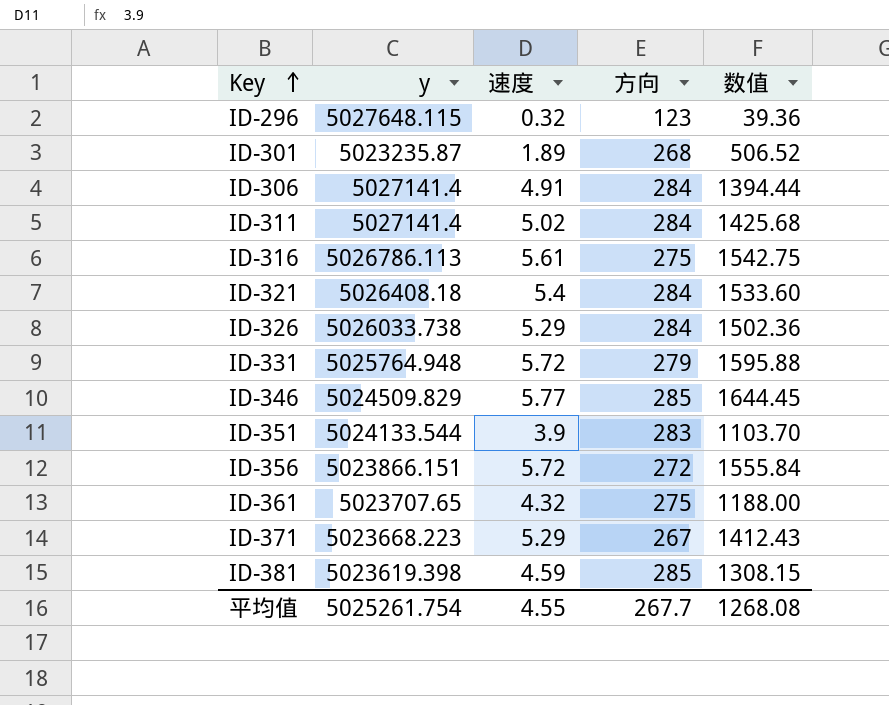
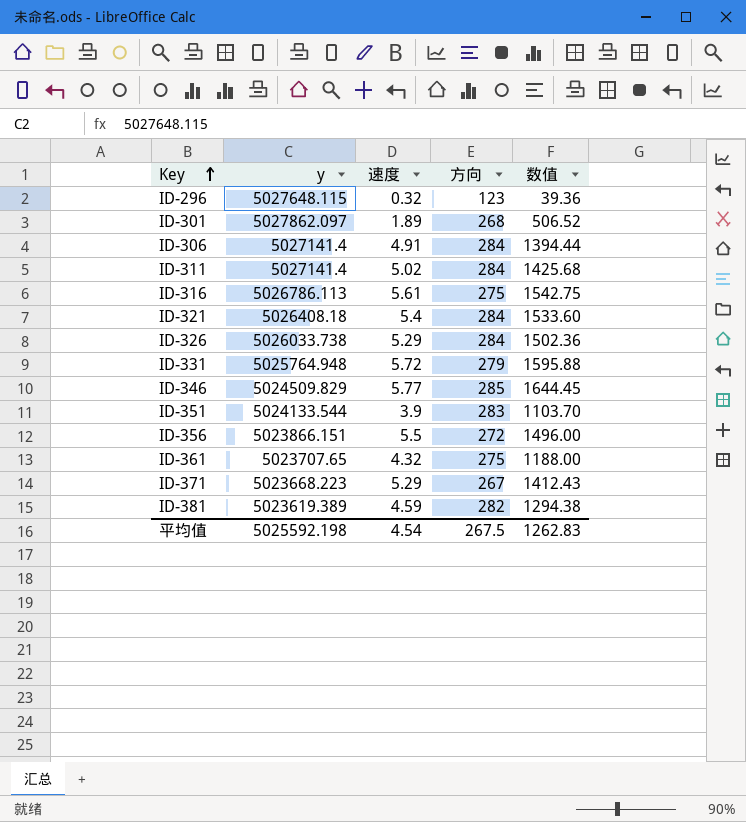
ID-301 | y: 5023235.87 -> 5027862.097
ID-356 | 速度: 5.72 -> 5.5
ID-356 | 数值: 1555.84 -> 1496.00
ID-381 | y: 5023619.398 -> 5023619.389
ID-381 | 方向: 285 -> 282
ID-381 | 数值: 1308.15 -> 1294.38
平均值 | y: 5025261.754 -> 5025592.198
平均值 | 速度: 4.55 -> 4.54
平均值 | 方向: 267.7 -> 267.5
平均值 | 数值: 1268.08 -> 1262.83

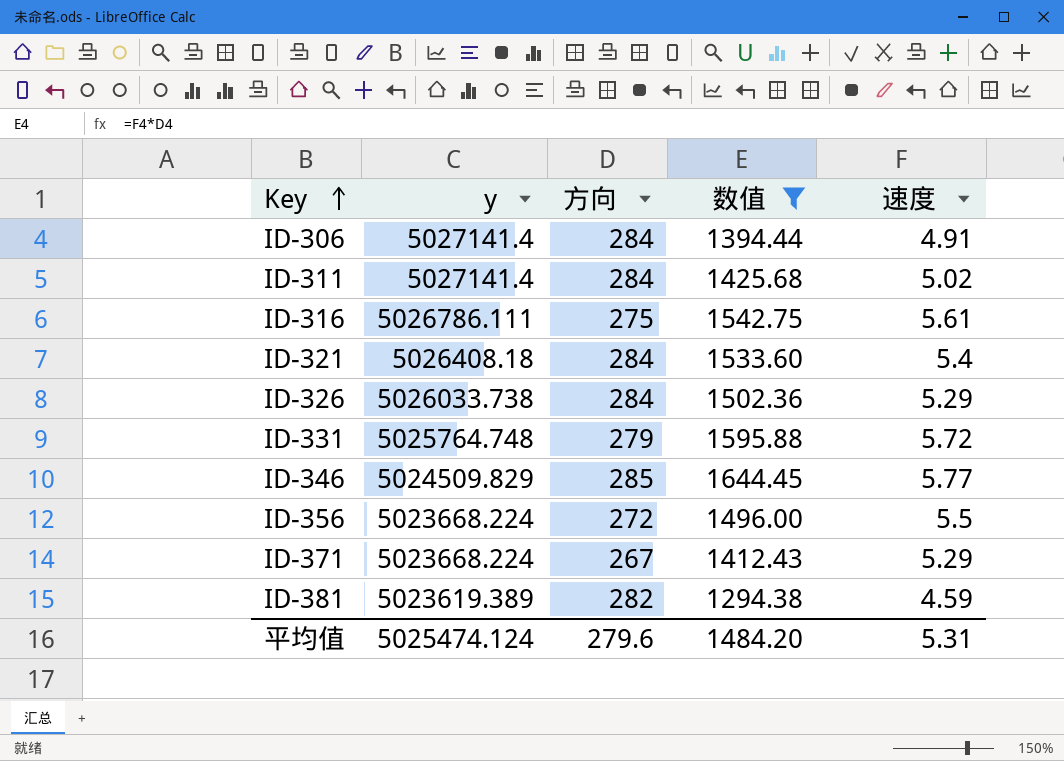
filter: none -> 数值 >= 1294.38
column 速度 | position: 3 -> 5
ID-316 | y: 5026786.113 -> 5026786.111
ID-331 | y: 5025764.948 -> 5025764.748
ID-356 | y: 5023866.151 -> 5023668.224
ID-371 | y: 5023668.223 -> 5023668.224
平均值 | y: 5025592.198 -> 5025474.124
平均值 | 方向: 267.5 -> 279.6
平均值 | 数值: 1262.83 -> 1484.20
平均值 | 速度: 4.54 -> 5.31

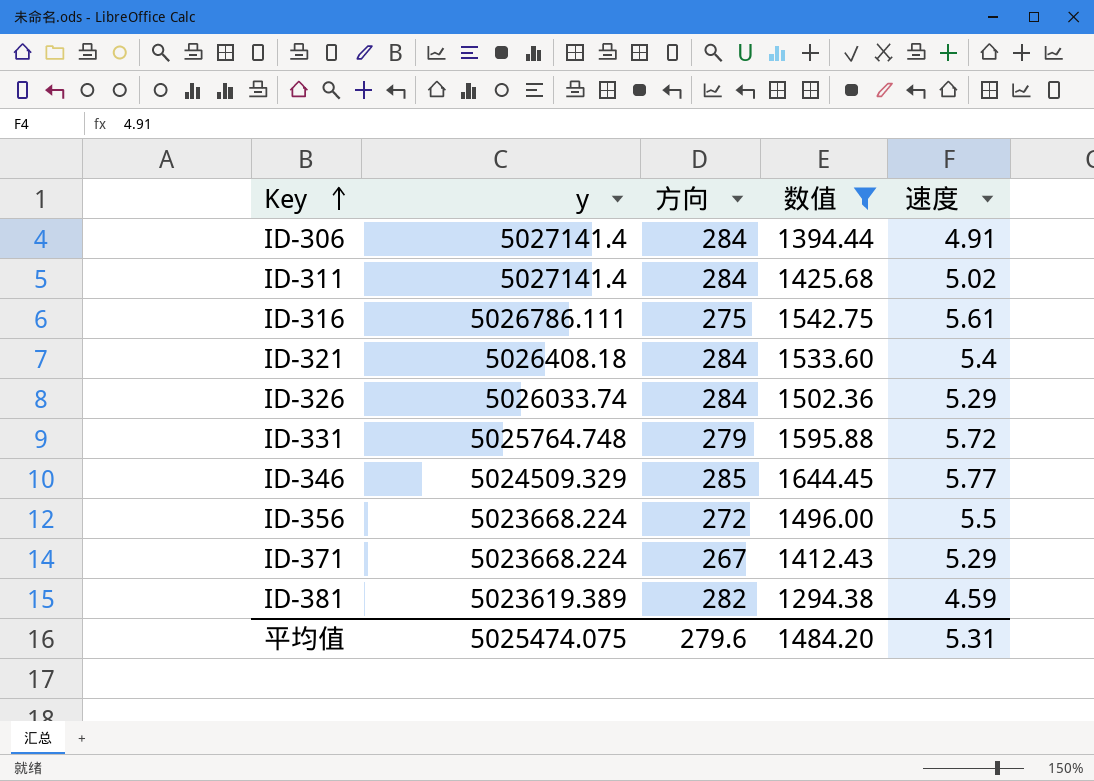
ID-326 | y: 5026033.738 -> 5026033.74
ID-346 | y: 5024509.829 -> 5024509.329
平均值 | y: 5025474.124 -> 5025474.075

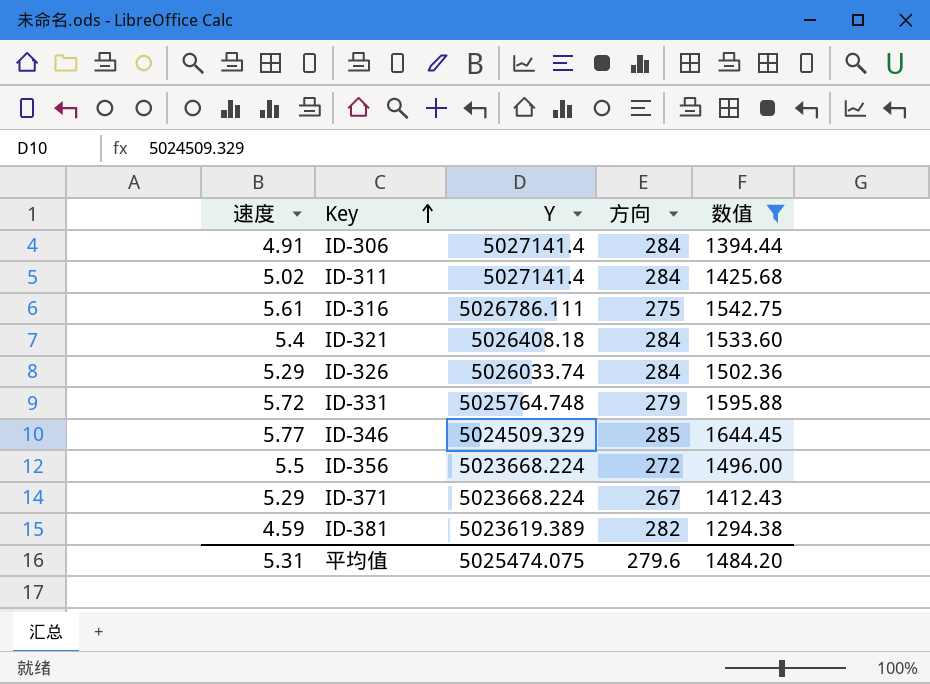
column 速度 | position: 5 -> 1
column name: y -> Y

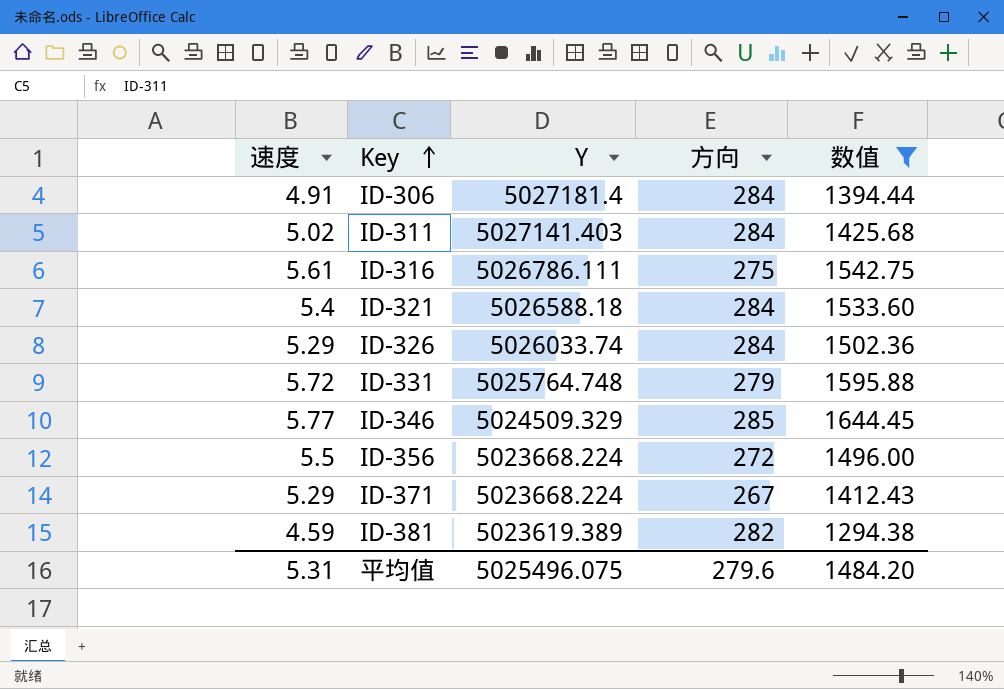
ID-306 | Y: 5027141.4 -> 5027181.4
ID-311 | Y: 5027141.4 -> 5027141.403
ID-321 | Y: 5026408.18 -> 5026588.18
平均值 | Y: 5025474.075 -> 5025496.075

